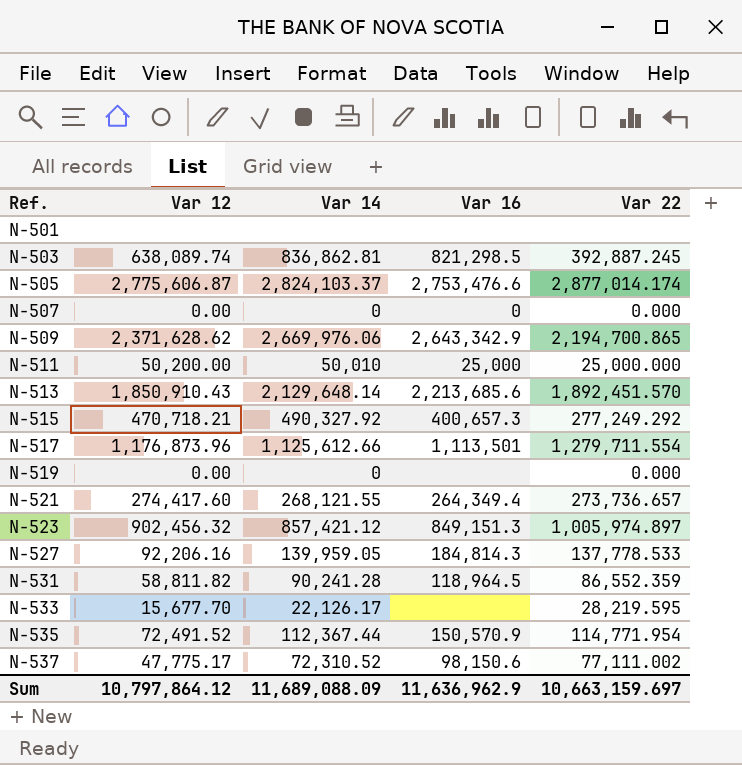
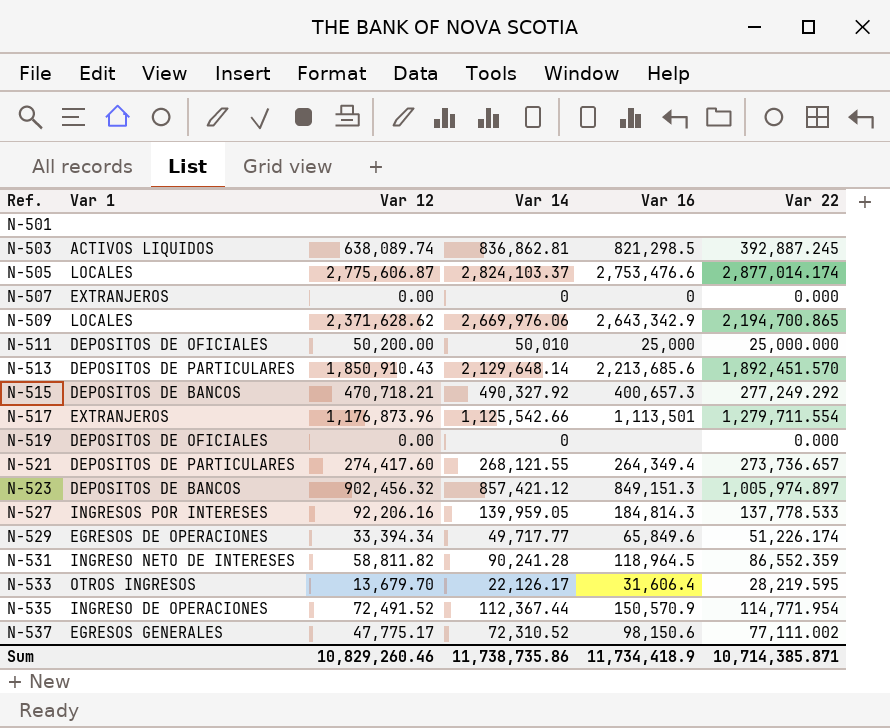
column Var 1 | position: none -> 2
N-517 | Var 14: 1,125,612.66 -> 1,125,542.66
row N-529: none -> EGRESOS DE OPERACIONES | 33,394.34 | 49,717.77 | 65,849.6 | 51,226.174
N-533 | Var 12: 15,677.70 -> 13,679.70
N-533 | Var 16: none -> 31,606.4
Sum | Var 12: 10,797,864.12 -> 10,829,260.46
Sum | Var 14: 11,689,088.09 -> 11,738,735.86
Sum | Var 16: 11,636,962.9 -> 11,734,418.9
Sum | Var 22: 10,663,159.697 -> 10,714,385.871

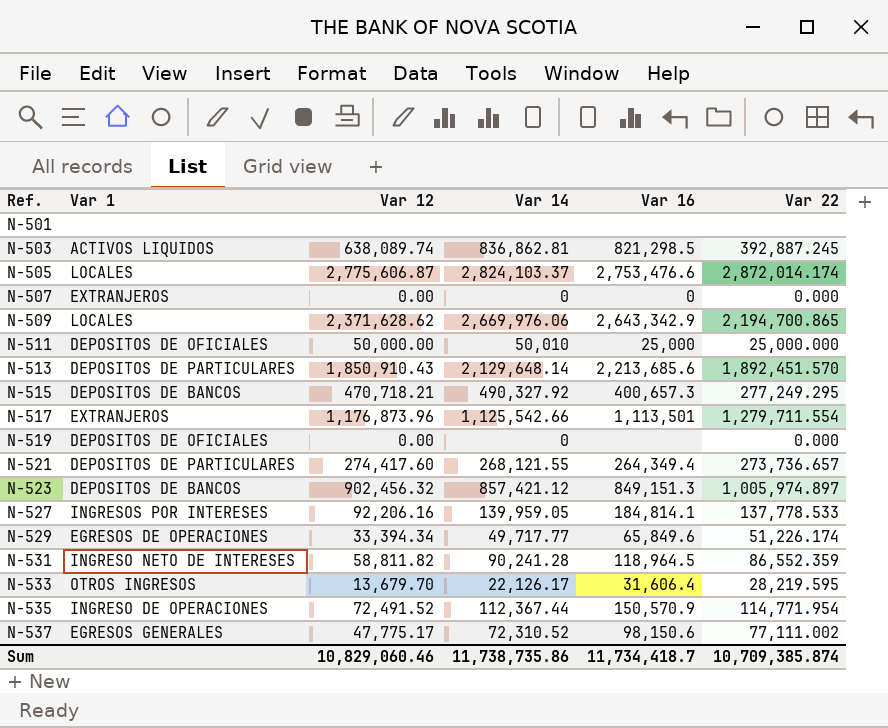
N-505 | Var 22: 2,877,014.174 -> 2,872,014.174
N-511 | Var 12: 50,200.00 -> 50,000.00
N-515 | Var 22: 277,249.292 -> 277,249.295
N-527 | Var 16: 184,814.3 -> 184,814.1
Sum | Var 12: 10,829,260.46 -> 10,829,060.46
Sum | Var 16: 11,734,418.9 -> 11,734,418.7
Sum | Var 22: 10,714,385.871 -> 10,709,385.874

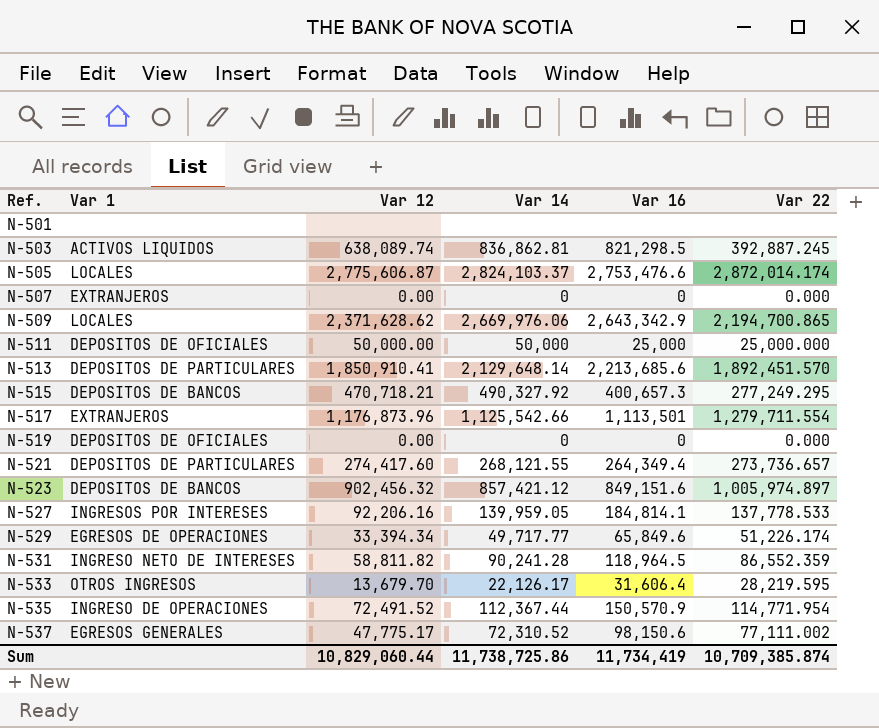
N-511 | Var 14: 50,010 -> 50,000
N-513 | Var 12: 1,850,910.43 -> 1,850,910.41
N-519 | Var 16: none -> 0
N-523 | Var 16: 849,151.3 -> 849,151.6
Sum | Var 12: 10,829,060.46 -> 10,829,060.44
Sum | Var 14: 11,738,735.86 -> 11,738,725.86
Sum | Var 16: 11,734,418.7 -> 11,734,419

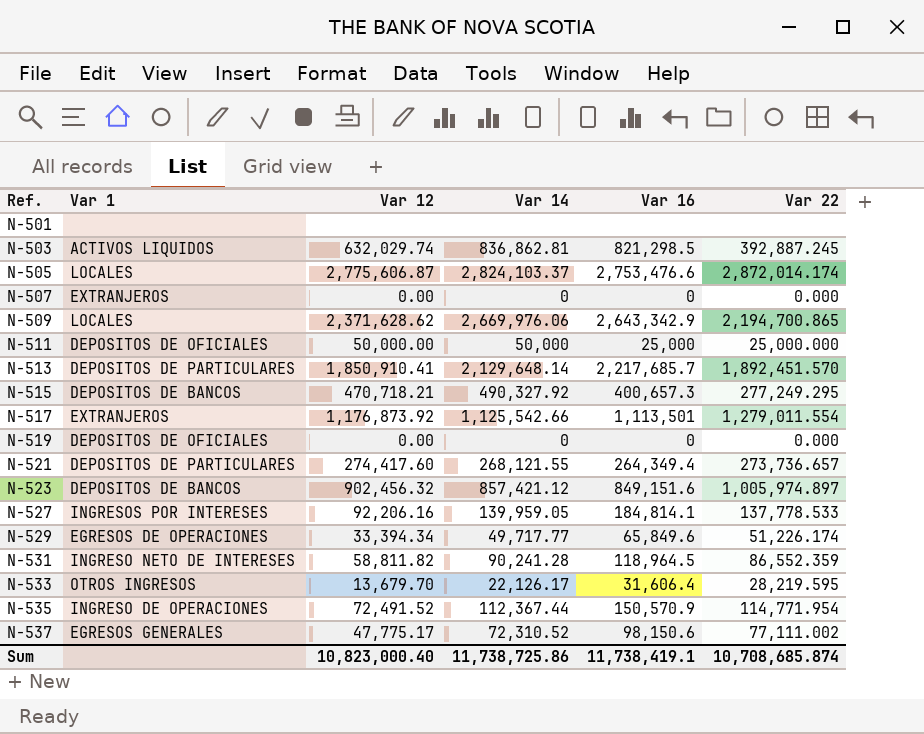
N-503 | Var 12: 638,089.74 -> 632,029.74
N-513 | Var 16: 2,213,685.6 -> 2,217,685.7
N-517 | Var 12: 1,176,873.96 -> 1,176,873.92
N-517 | Var 22: 1,279,711.554 -> 1,279,011.554
Sum | Var 12: 10,829,060.44 -> 10,823,000.40
Sum | Var 16: 11,734,419 -> 11,738,419.1
Sum | Var 22: 10,709,385.874 -> 10,708,685.874

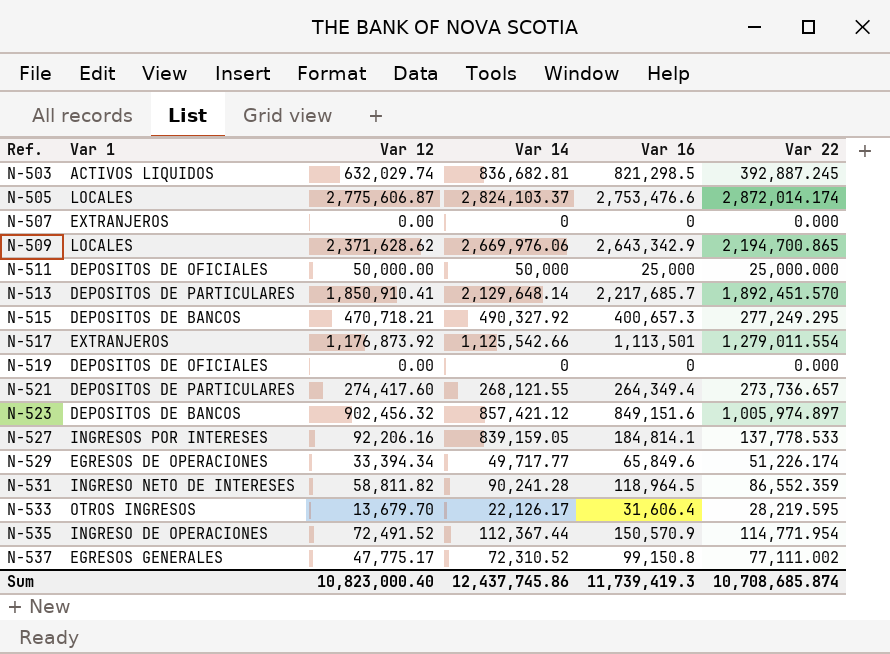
row N-501: none | none | none | none | none -> none
N-503 | Var 14: 836,862.81 -> 836,682.81
N-527 | Var 14: 139,959.05 -> 839,159.05
N-537 | Var 16: 98,150.6 -> 99,150.8
Sum | Var 14: 11,738,725.86 -> 12,437,745.86
Sum | Var 16: 11,738,419.1 -> 11,739,419.3

